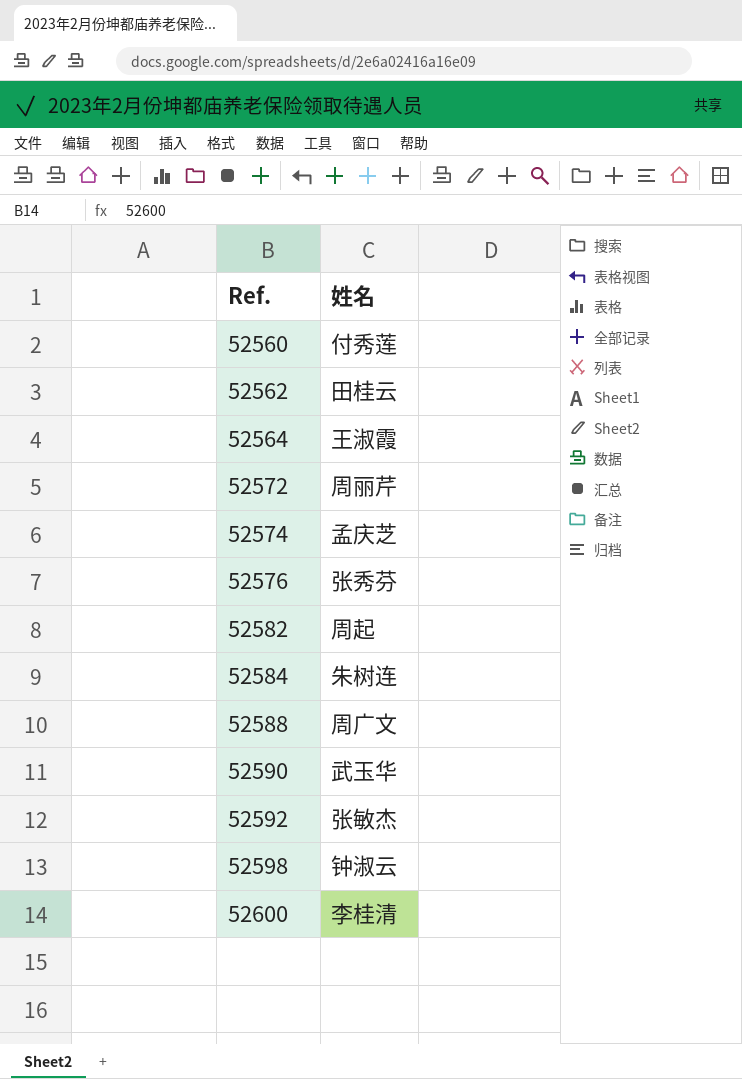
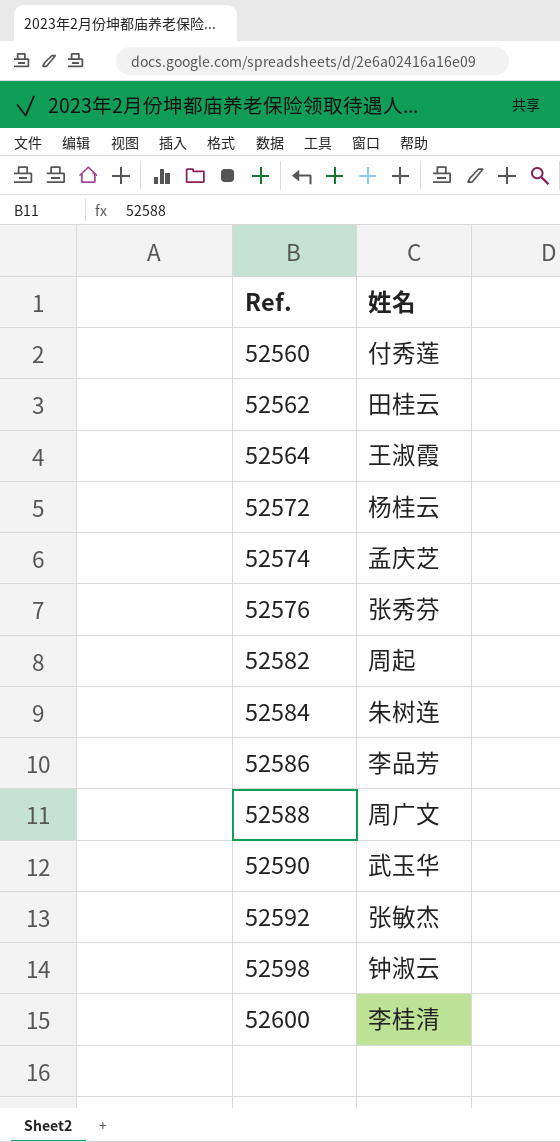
52572 | 姓名: 周丽芹 -> 杨桂云
row 52586: none -> 李品芳

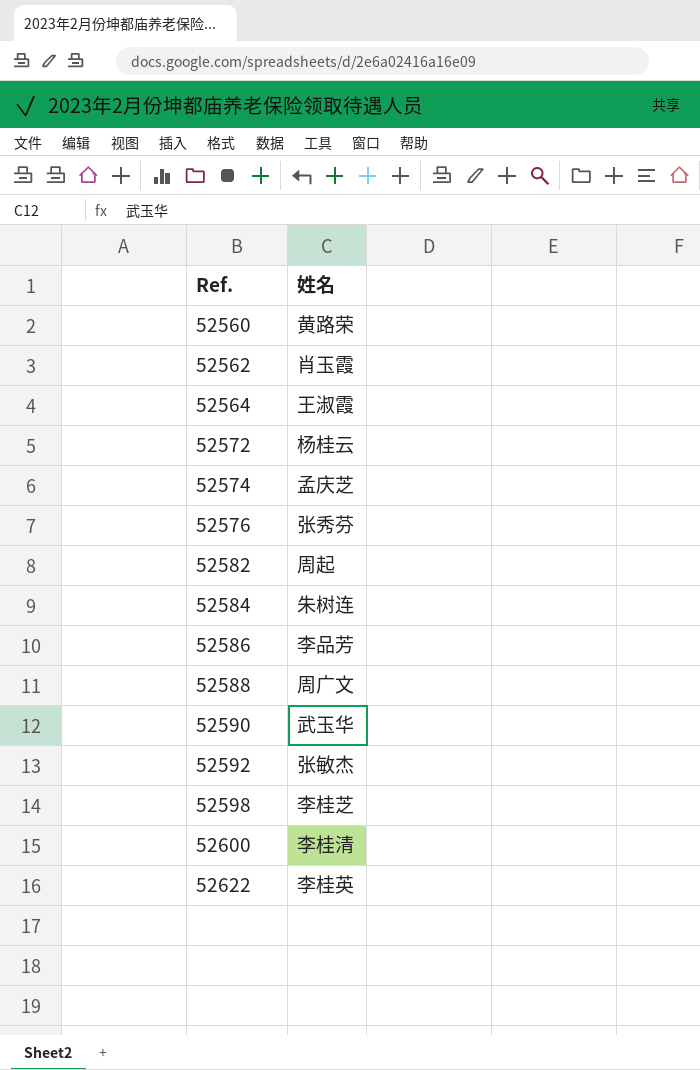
52560 | 姓名: 付秀莲 -> 黄路荣
52562 | 姓名: 田桂云 -> 肖玉霞
52598 | 姓名: 钟淑云 -> 李桂芝
row 52622: none -> 李桂英

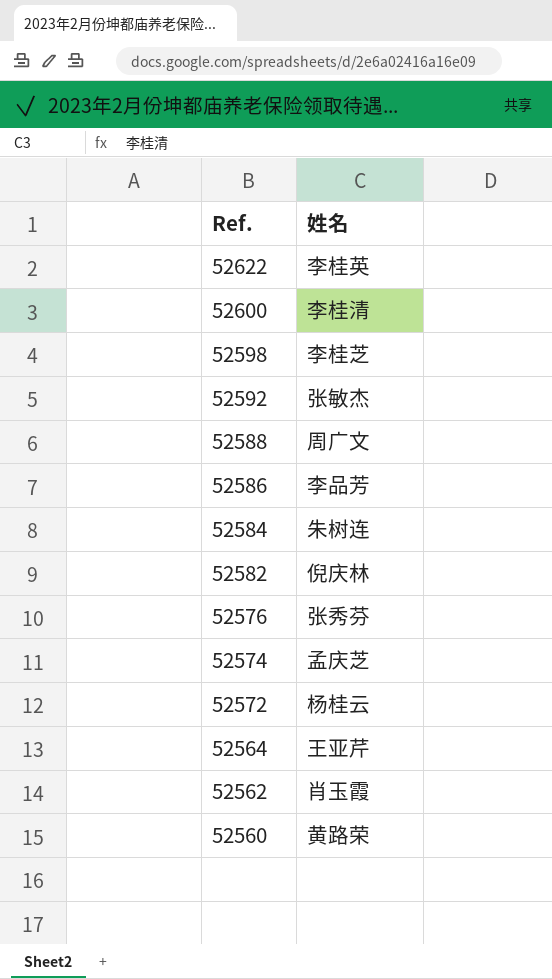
row order: Ref. ascending -> Ref. descending
row 52590: 武玉华 -> none
52582 | 姓名: 周起 -> 倪庆林
52564 | 姓名: 王淑霞 -> 王亚芹

